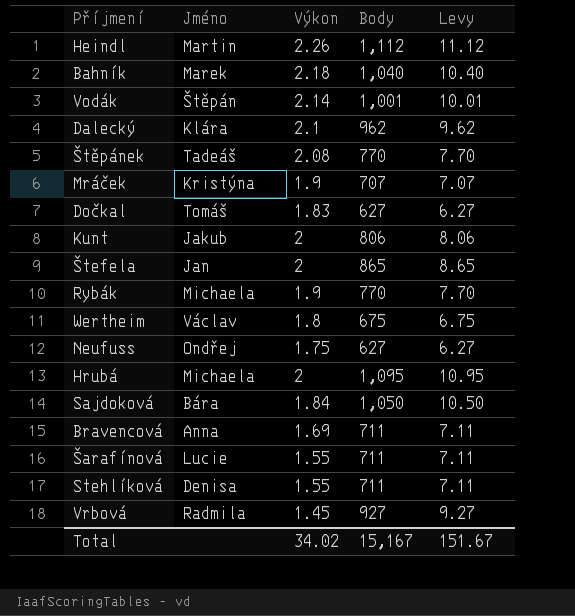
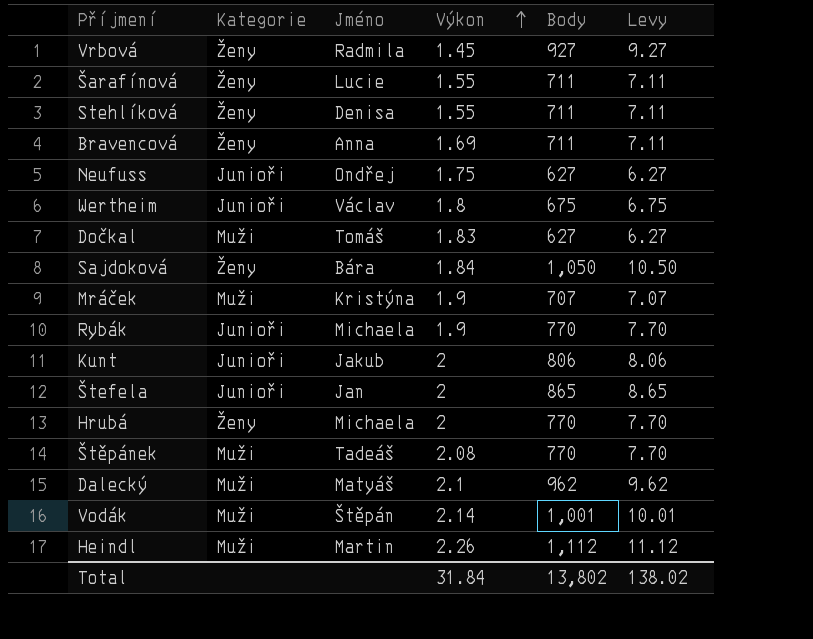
row order: none -> Výkon ascending
column Kategorie | position: none -> 2
row Bahník: Marek | 2.18 | 1,040 | 10.40 -> none
Hrubá | Body: 1,095 -> 770
Hrubá | Levy: 10.95 -> 7.70
Dalecký | Jméno: Klára -> Matyáš
Total | Výkon: 34.02 -> 31.84
Total | Body: 15,167 -> 13,802
Total | Levy: 151.67 -> 138.02

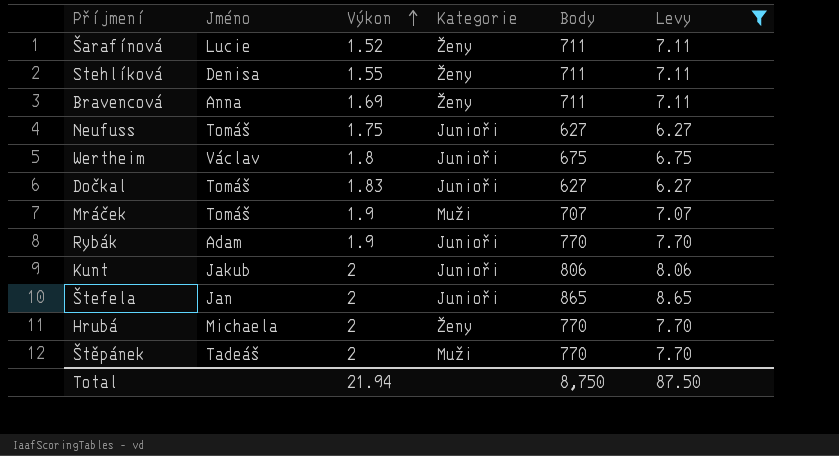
filter: none -> Levy <= 8.65
column Kategorie | position: 2 -> 4
Šarafínová | Výkon: 1.55 -> 1.52
Neufuss | Jméno: Ondřej -> Tomáš
Dočkal | Kategorie: Muži -> Junioři
Mráček | Jméno: Kristýna -> Tomáš
Rybák | Jméno: Michaela -> Adam
Štěpánek | Výkon: 2.08 -> 2
Total | Výkon: 31.84 -> 21.94
Total | Body: 13,802 -> 8,750
Total | Levy: 138.02 -> 87.50

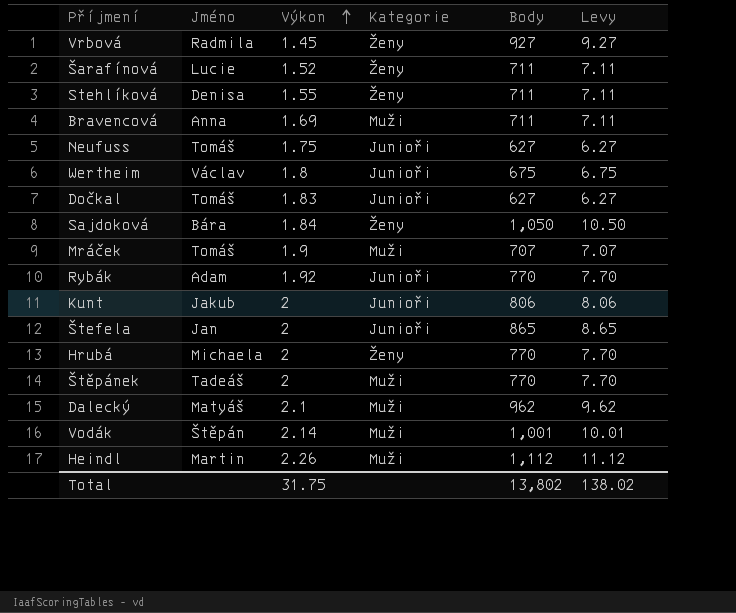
filter: Levy <= 8.65 -> none
Bravencová | Kategorie: Ženy -> Muži
Rybák | Výkon: 1.9 -> 1.92
Total | Výkon: 21.94 -> 31.75
Total | Body: 8,750 -> 13,802
Total | Levy: 87.50 -> 138.02

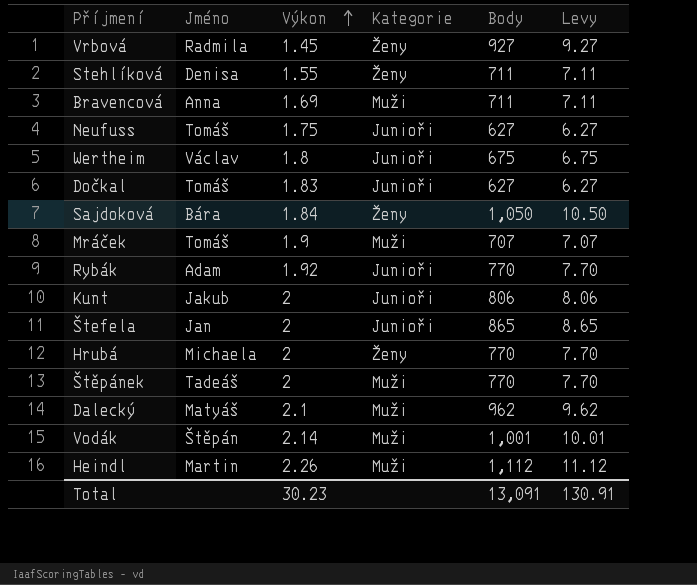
row Šarafínová: Lucie | 1.52 | Ženy | 711 | 7.11 -> none
Total | Výkon: 31.75 -> 30.23
Total | Body: 13,802 -> 13,091
Total | Levy: 138.02 -> 130.91

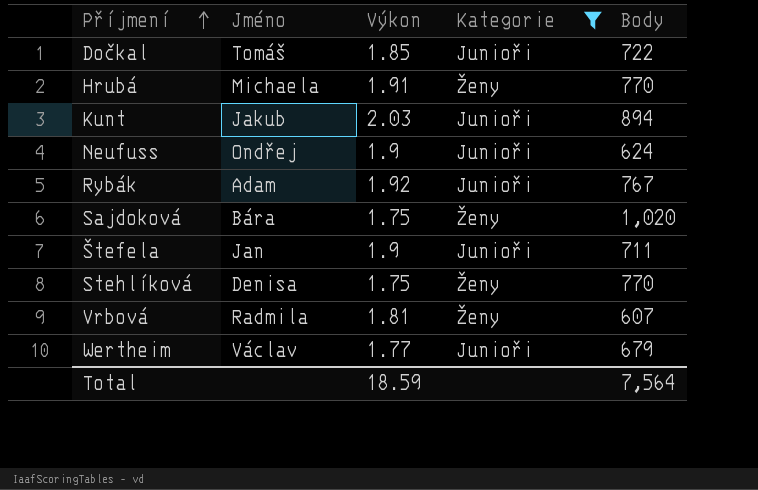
filter: none -> Kategorie != Muži
row order: Výkon ascending -> Příjmení ascending
column Levy | formula: [Body] * 0.01 -> none
Dočkal | Výkon: 1.83 -> 1.85
Dočkal | Body: 627 -> 722
Hrubá | Výkon: 2 -> 1.91
Kunt | Výkon: 2 -> 2.03
Kunt | Body: 806 -> 894
Neufuss | Jméno: Tomáš -> Ondřej
Neufuss | Výkon: 1.75 -> 1.9
Neufuss | Body: 627 -> 624
Rybák | Body: 770 -> 767
Sajdoková | Výkon: 1.84 -> 1.75
Sajdoková | Body: 1,050 -> 1,020
Štefela | Výkon: 2 -> 1.9
Štefela | Body: 865 -> 711
Stehlíková | Výkon: 1.55 -> 1.75
Stehlíková | Body: 711 -> 770
Vrbová | Výkon: 1.45 -> 1.81
Vrbová | Body: 927 -> 607
Wertheim | Výkon: 1.8 -> 1.77
Wertheim | Body: 675 -> 679
Total | Výkon: 30.23 -> 18.59
Total | Body: 13,091 -> 7,564

